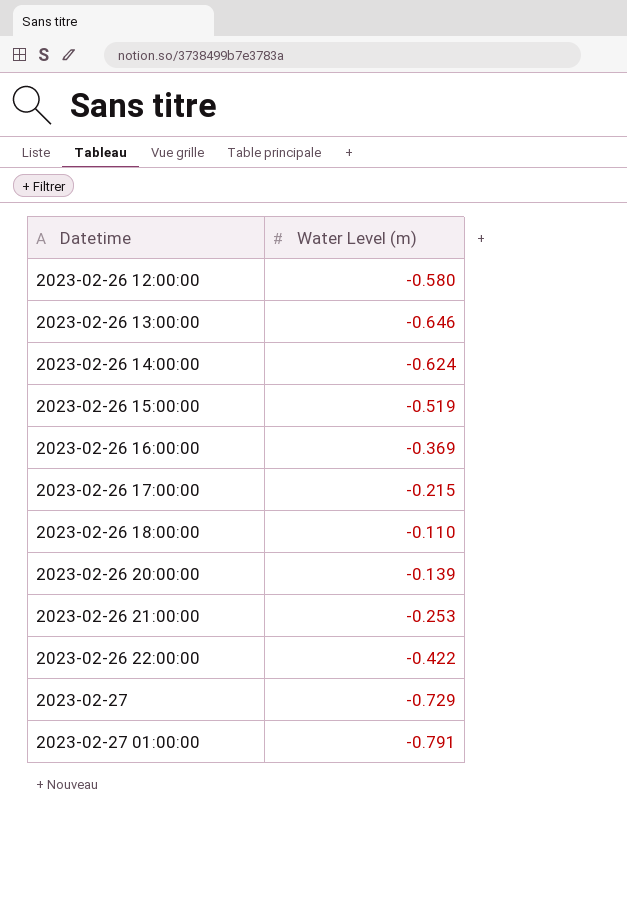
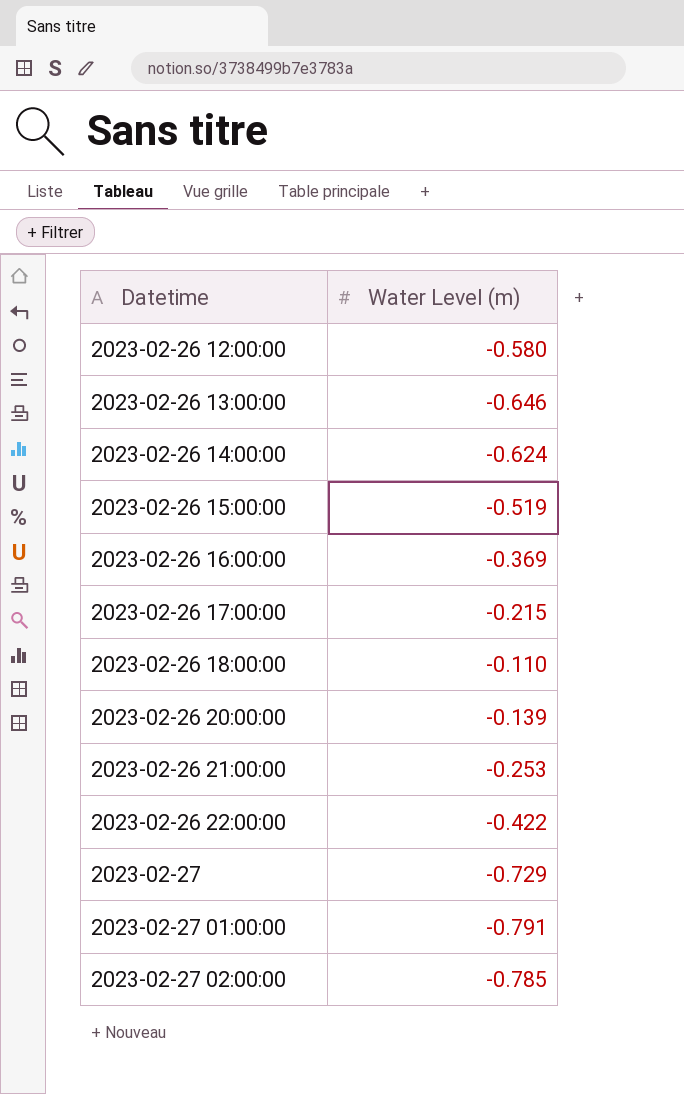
row 2023-02-27 02:00:00: none -> -0.785

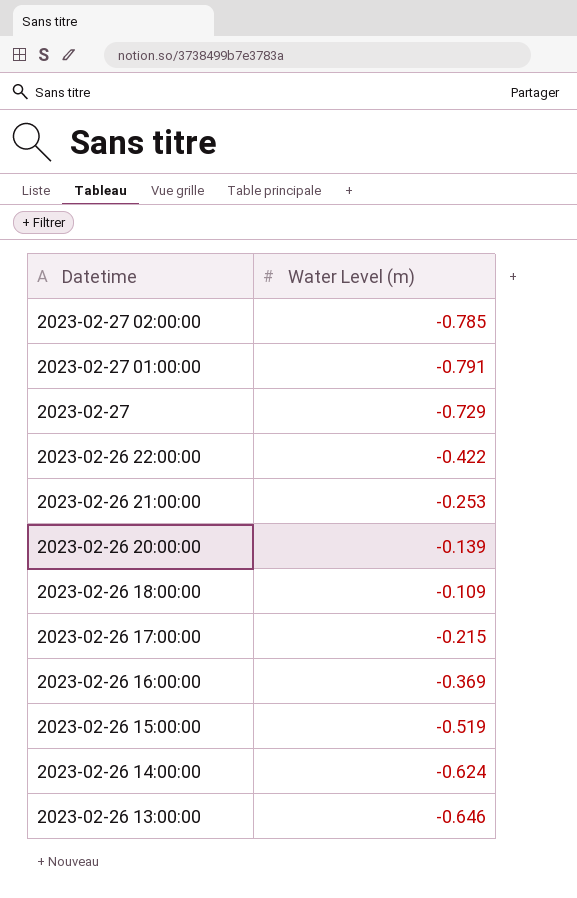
row order: Datetime ascending -> Datetime descending
row 2023-02-26 12:00:00: -0.580 -> none
2023-02-26 18:00:00 | Water Level (m): -0.110 -> -0.109

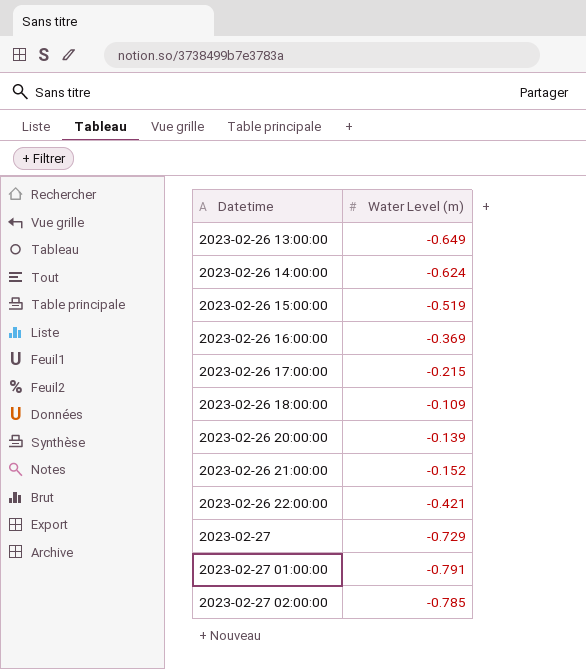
row order: Datetime descending -> Datetime ascending
2023-02-26 13:00:00 | Water Level (m): -0.646 -> -0.649
2023-02-26 21:00:00 | Water Level (m): -0.253 -> -0.152
2023-02-26 22:00:00 | Water Level (m): -0.422 -> -0.421

